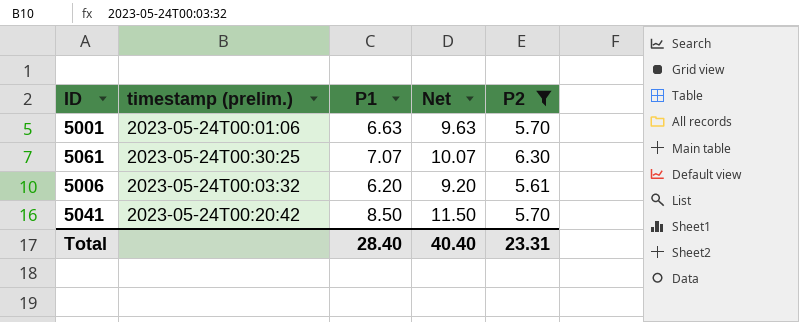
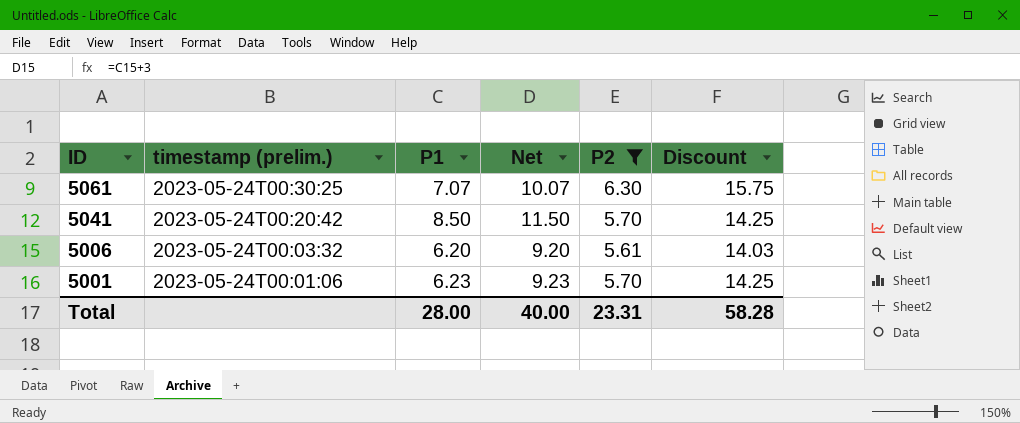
row order: none -> ID descending
column Discount | formula: none -> [P2] * 2.5
5001 | P1: 6.63 -> 6.23
5001 | Net: 9.63 -> 9.23
Total | P1: 28.40 -> 28.00
Total | Net: 40.40 -> 40.00

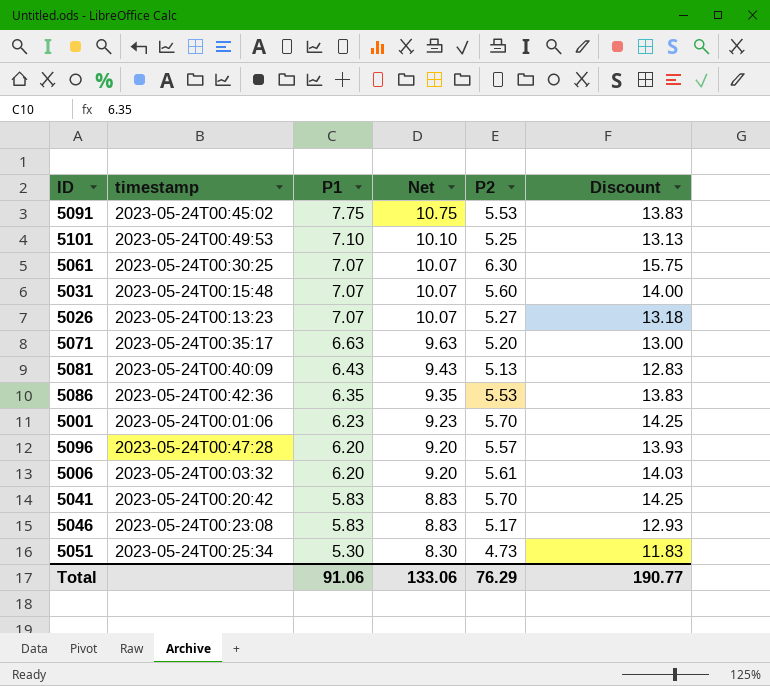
filter: P2 >= 5.61 -> none
row order: ID descending -> P1 descending
column name: timestamp (prelim.) -> timestamp
5041 | P1: 8.50 -> 5.83
5041 | Net: 11.50 -> 8.83
Total | P1: 28.00 -> 91.06
Total | Net: 40.00 -> 133.06
Total | P2: 23.31 -> 76.29
Total | Discount: 58.28 -> 190.77

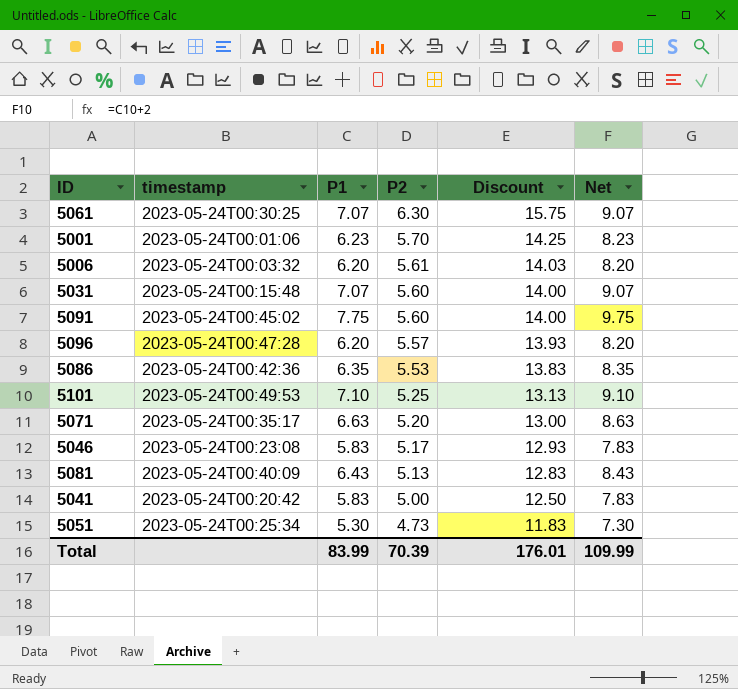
row order: P1 descending -> P2 descending
column Net | formula: [P1] + 3 -> [P1] + 2
column Net | position: 4 -> 6
row 5026: 2023-05-24T00:13:23 | 7.07 | 10.07 | 5.27 | 13.18 -> none
5091 | P2: 5.53 -> 5.60
5091 | Discount: 13.83 -> 14.00
5041 | P2: 5.70 -> 5.00
5041 | Discount: 14.25 -> 12.50
Total | P1: 91.06 -> 83.99
Total | P2: 76.29 -> 70.39
Total | Discount: 190.77 -> 176.01
Total | Net: 133.06 -> 109.99

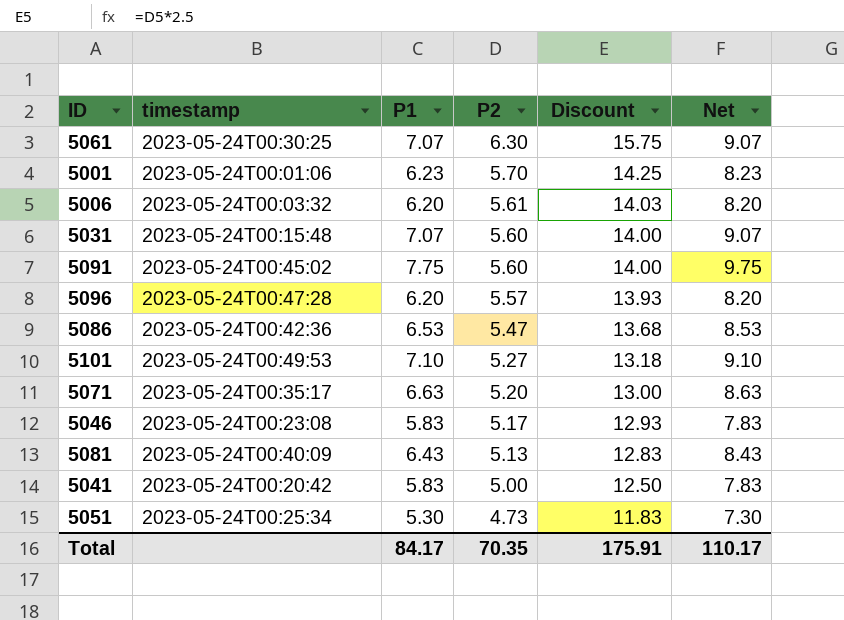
5086 | P1: 6.35 -> 6.53
5086 | P2: 5.53 -> 5.47
5086 | Discount: 13.83 -> 13.68
5086 | Net: 8.35 -> 8.53
5101 | P2: 5.25 -> 5.27
5101 | Discount: 13.13 -> 13.18
Total | P1: 83.99 -> 84.17
Total | P2: 70.39 -> 70.35
Total | Discount: 176.01 -> 175.91
Total | Net: 109.99 -> 110.17

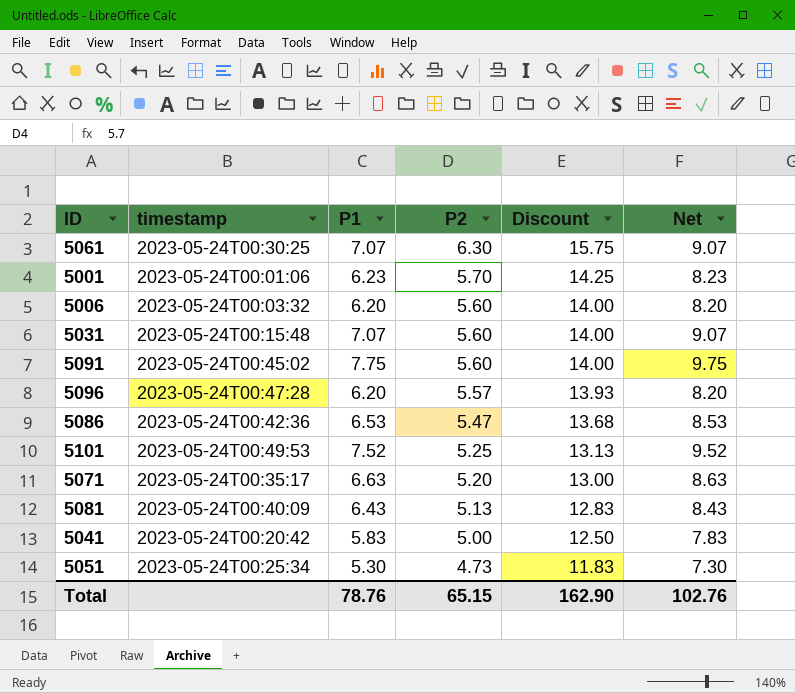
row 5046: 2023-05-24T00:23:08 | 5.83 | 5.17 | 12.93 | 7.83 -> none
5006 | P2: 5.61 -> 5.60
5006 | Discount: 14.03 -> 14.00
5101 | P1: 7.10 -> 7.52
5101 | P2: 5.27 -> 5.25
5101 | Discount: 13.18 -> 13.13
5101 | Net: 9.10 -> 9.52
Total | P1: 84.17 -> 78.76
Total | P2: 70.35 -> 65.15
Total | Discount: 175.91 -> 162.90
Total | Net: 110.17 -> 102.76

